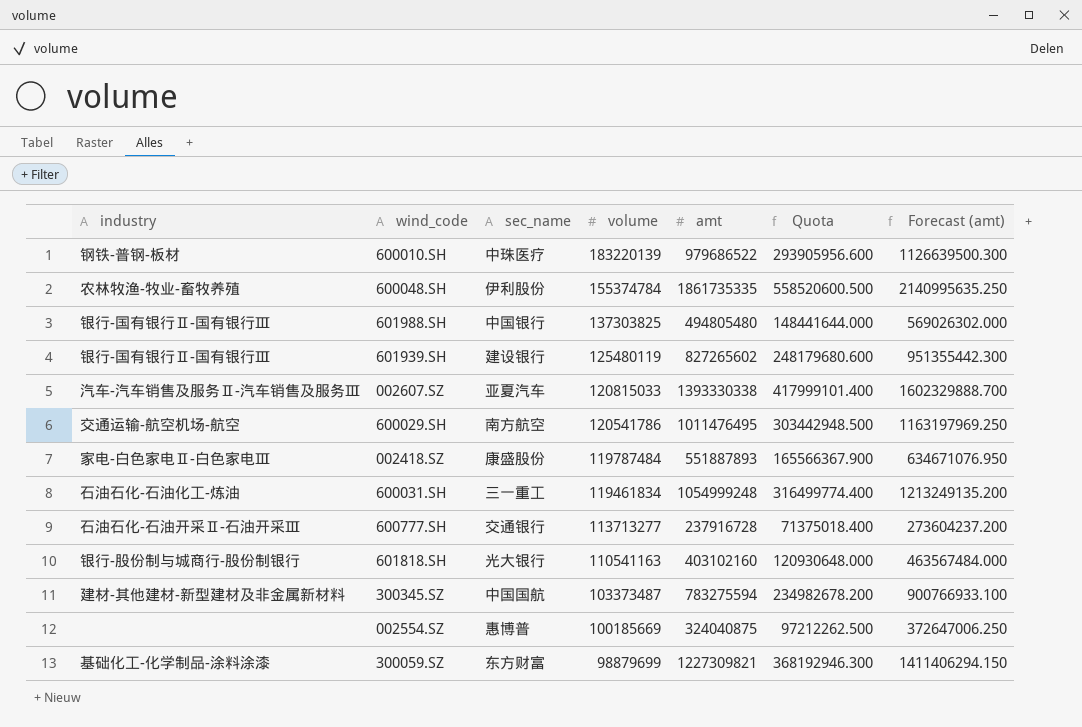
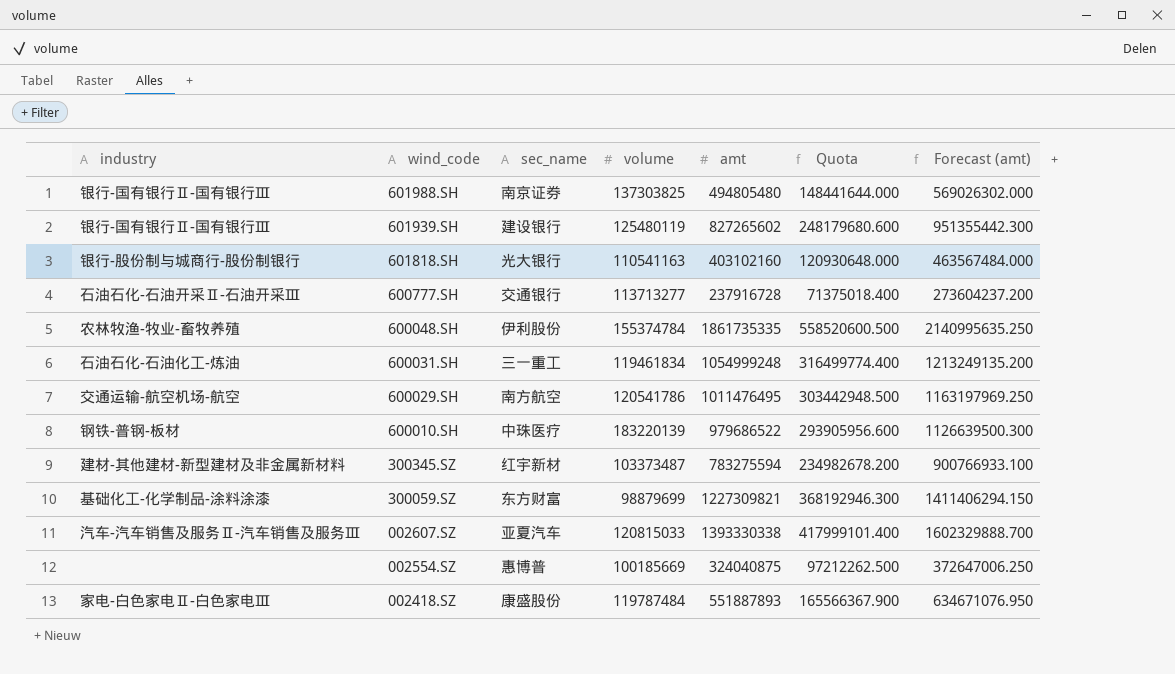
row order: volume descending -> wind_code descending
601988.SH | sec_name: 中国银行 -> 南京证券
300345.SZ | sec_name: 中国国航 -> 红宇新材

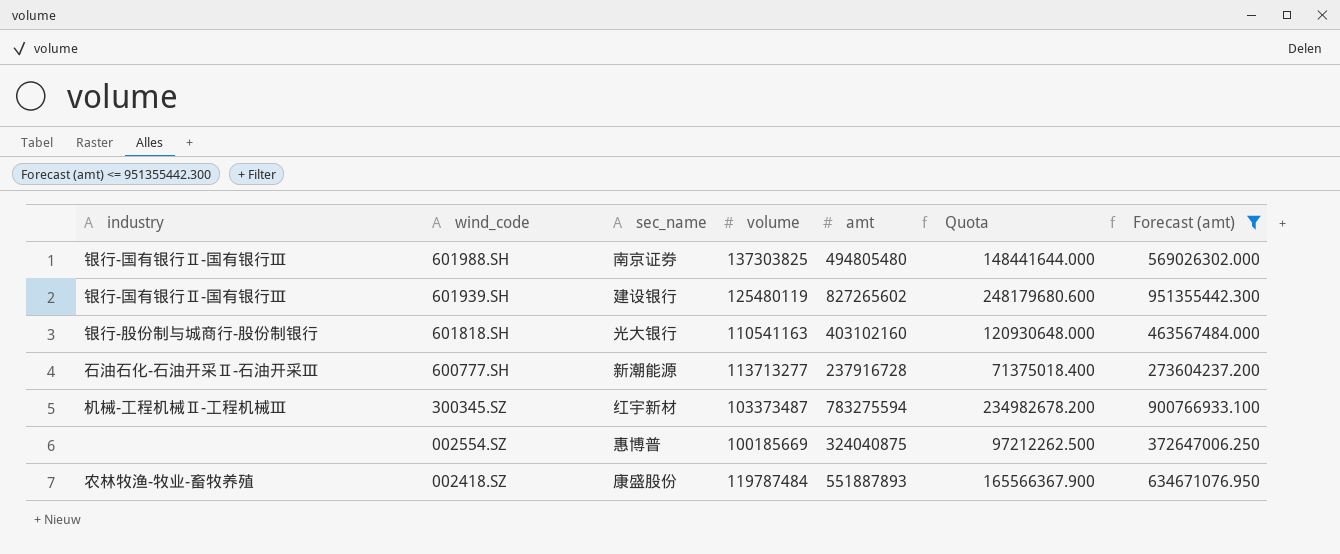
filter: none -> Forecast (amt) <= 951355442.300
600777.SH | sec_name: 交通银行 -> 新潮能源
300345.SZ | industry: 建材-其他建材-新型建材及非金属新材料 -> 机械-工程机械Ⅱ-工程机械Ⅲ
002418.SZ | industry: 家电-白色家电Ⅱ-白色家电Ⅲ -> 农林牧渔-牧业-畜牧养殖

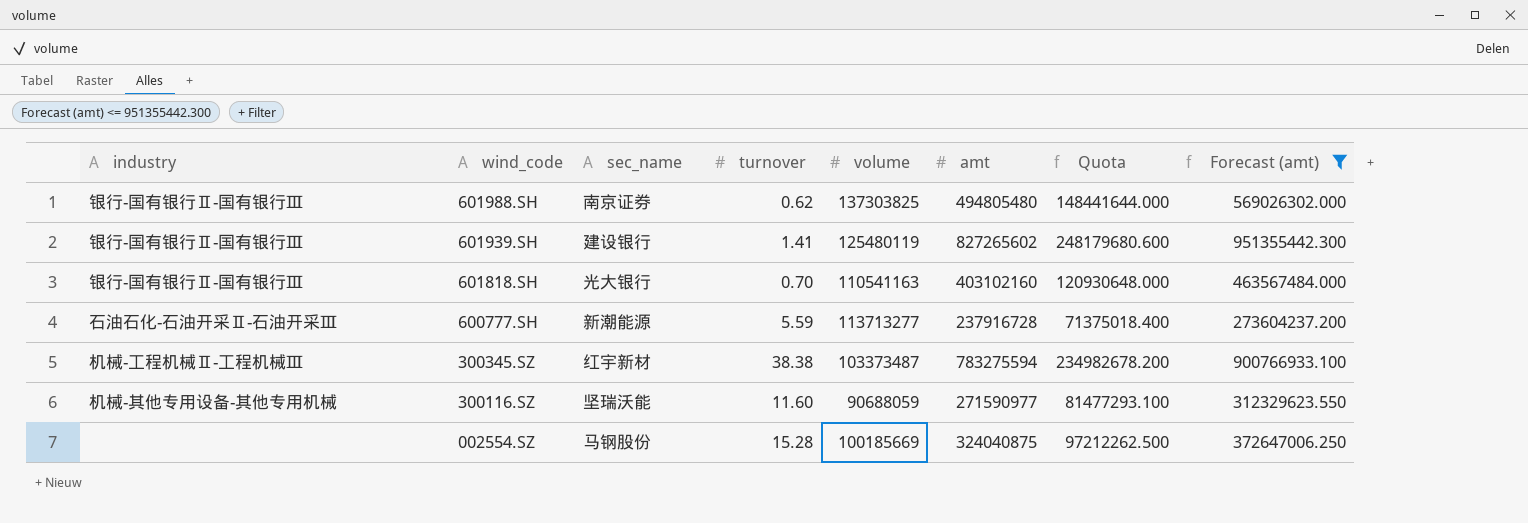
column turnover | position: none -> 4
row 002418.SZ: 农林牧渔-牧业-畜牧养殖 | 康盛股份 | 119787484 | 551887893 | 165566367.900 | 634671076.950 -> none
601818.SH | industry: 银行-股份制与城商行-股份制银行 -> 银行-国有银行Ⅱ-国有银行Ⅲ
row 300116.SZ: none -> 机械-其他专用设备-其他专用机械 | 坚瑞沃能 | 11.60 | 90688059 | 271590977 | 81477293.100 | 312329623.550
002554.SZ | sec_name: 惠博普 -> 马钢股份

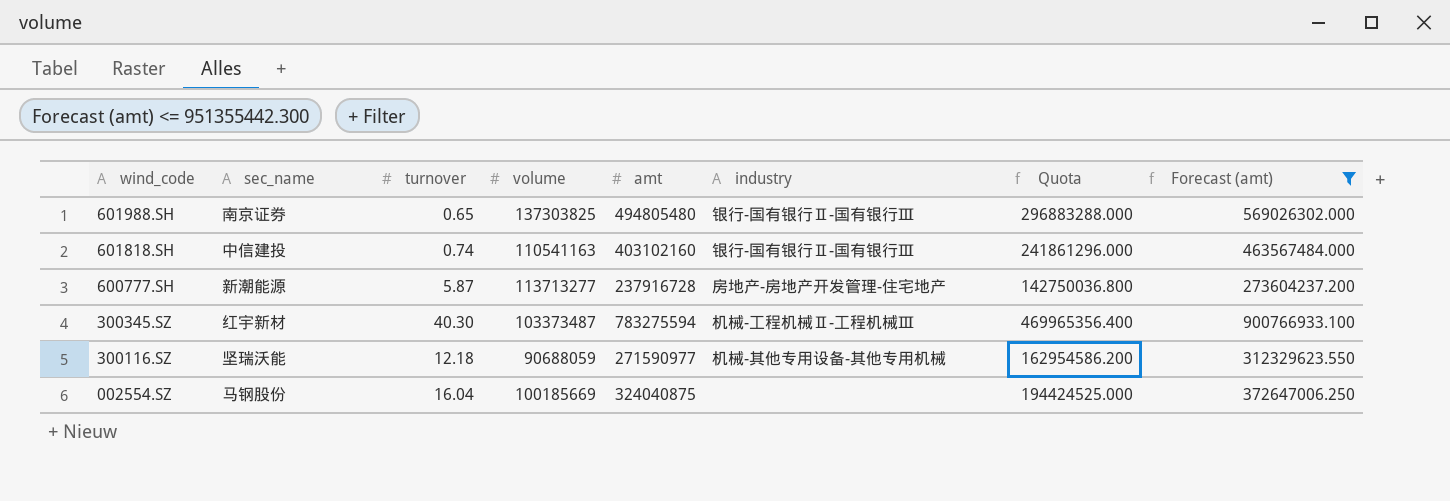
column industry | position: 1 -> 6
column Quota | formula: [amt] * 0.3 -> [amt] * 0.6
row 601939.SH: 银行-国有银行Ⅱ-国有银行Ⅲ | 建设银行 | 1.41 | 125480119 | 827265602 | 248179680.600 | 951355442.300 -> none
601988.SH | turnover: 0.62 -> 0.65
601818.SH | sec_name: 光大银行 -> 中信建投
601818.SH | turnover: 0.70 -> 0.74
600777.SH | turnover: 5.59 -> 5.87
600777.SH | industry: 石油石化-石油开采Ⅱ-石油开采Ⅲ -> 房地产-房地产开发管理-住宅地产
300345.SZ | turnover: 38.38 -> 40.30
300116.SZ | turnover: 11.60 -> 12.18
002554.SZ | turnover: 15.28 -> 16.04

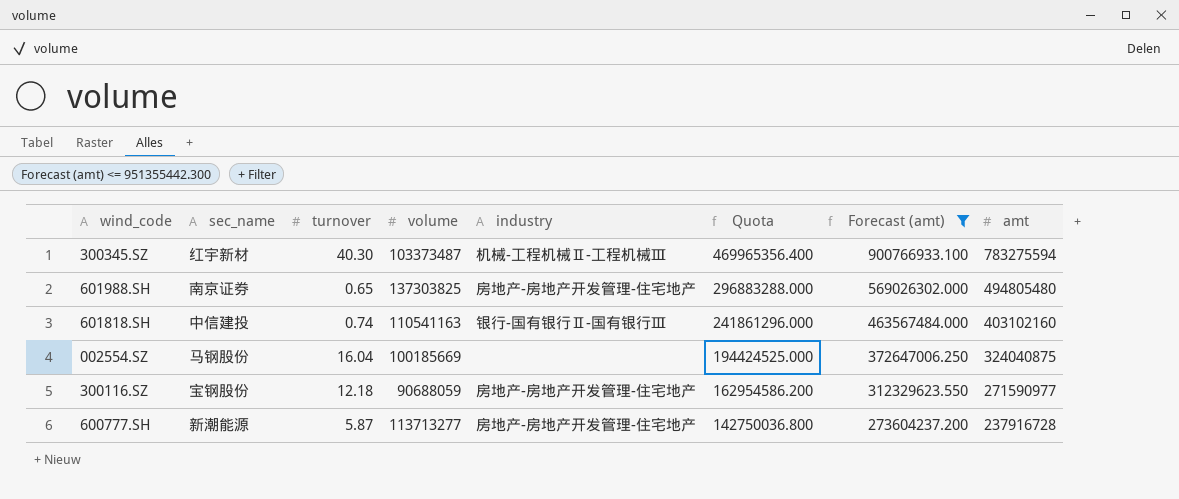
row order: wind_code descending -> Quota descending
column amt | position: 5 -> 8
601988.SH | industry: 银行-国有银行Ⅱ-国有银行Ⅲ -> 房地产-房地产开发管理-住宅地产
300116.SZ | sec_name: 坚瑞沃能 -> 宝钢股份
300116.SZ | industry: 机械-其他专用设备-其他专用机械 -> 房地产-房地产开发管理-住宅地产

